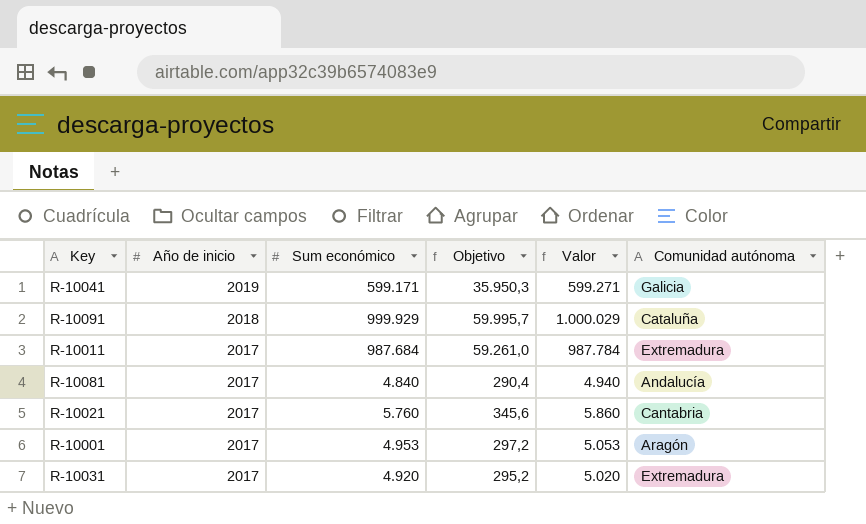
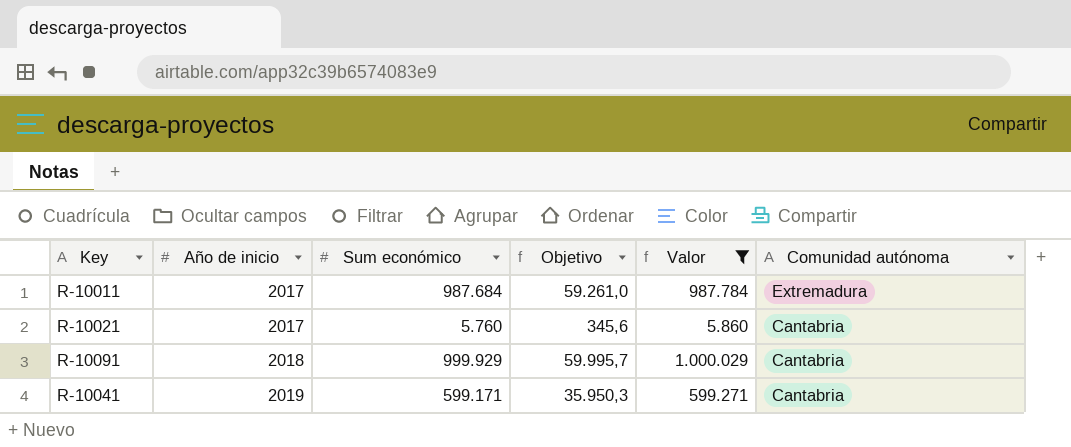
filter: none -> Valor >= 5.860
row order: Año de inicio descending -> Año de inicio ascending
R-10091 | Comunidad autónoma: Cataluña -> Cantabria
R-10041 | Comunidad autónoma: Galicia -> Cantabria

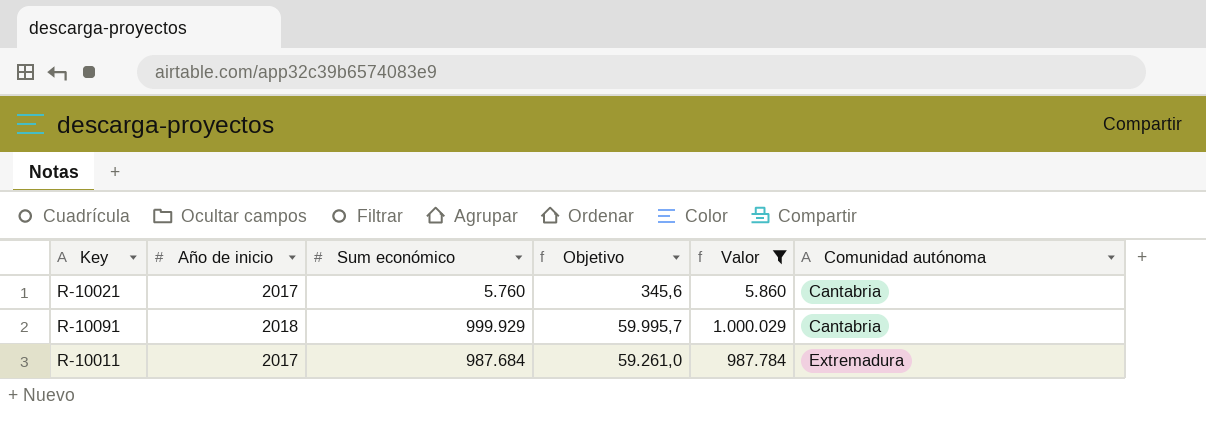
row order: Año de inicio ascending -> Comunidad autónoma ascending
row R-10041: 2019 | 599.171 | 35.950,3 | 599.271 | Cantabria -> none

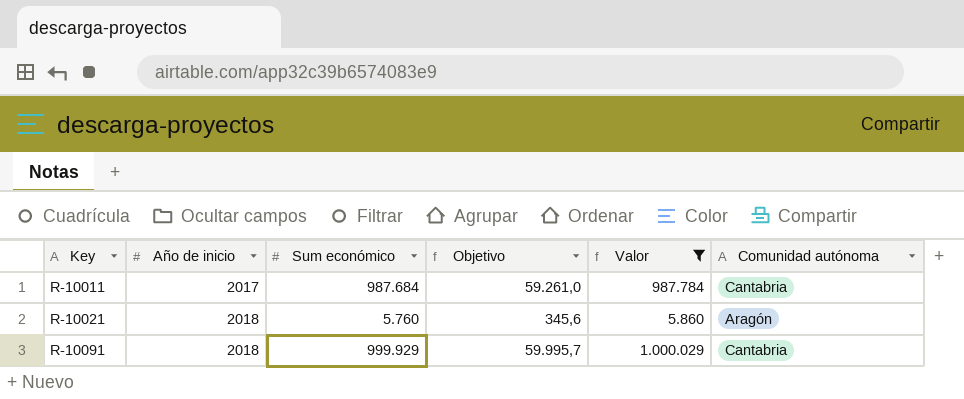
row order: Comunidad autónoma ascending -> Key ascending
R-10011 | Comunidad autónoma: Extremadura -> Cantabria
R-10021 | Año de inicio: 2017 -> 2018
R-10021 | Comunidad autónoma: Cantabria -> Aragón

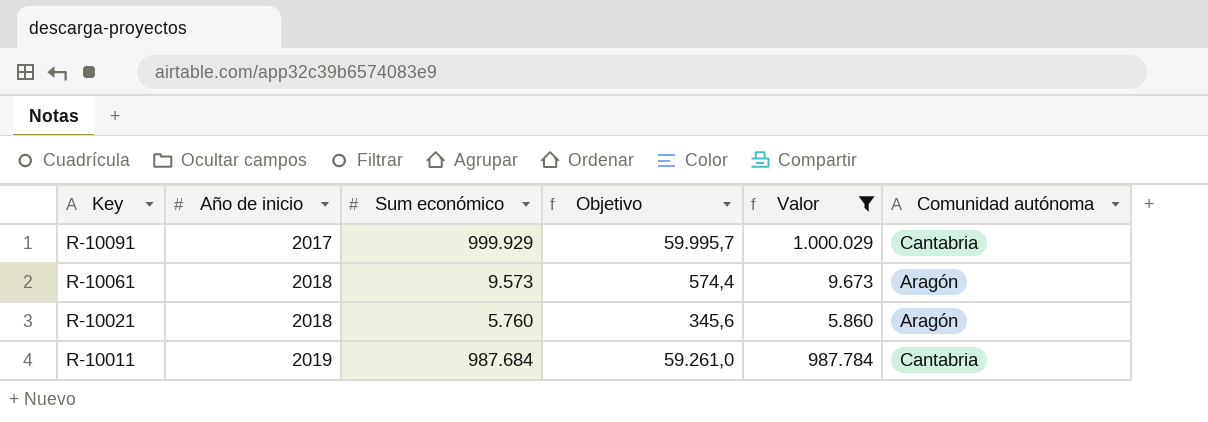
row order: Key ascending -> Key descending
R-10091 | Año de inicio: 2018 -> 2017
row R-10061: none -> 2018 | 9.573 | 574,4 | 9.673 | Aragón
R-10011 | Año de inicio: 2017 -> 2019

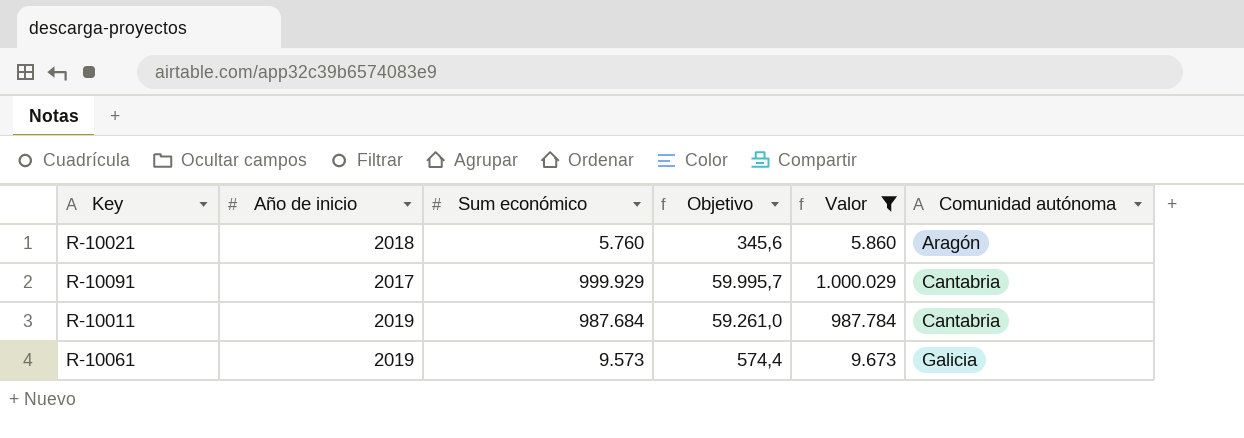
row order: Key descending -> Comunidad autónoma ascending
R-10061 | Año de inicio: 2018 -> 2019
R-10061 | Comunidad autónoma: Aragón -> Galicia

